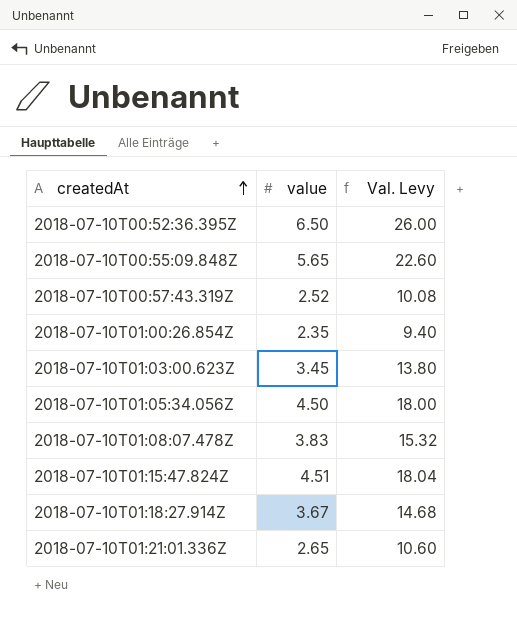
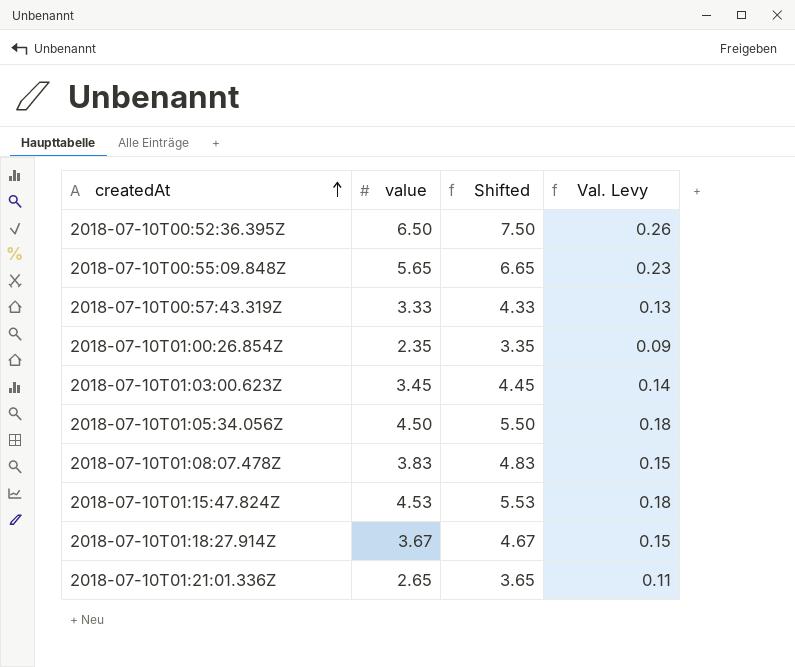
column Shifted | formula: none -> [value] + 1
column Val. Levy | formula: [value] * 4 -> [value] * 0.04
2018-07-10T00:57:43.319Z | value: 2.52 -> 3.33
2018-07-10T01:15:47.824Z | value: 4.51 -> 4.53

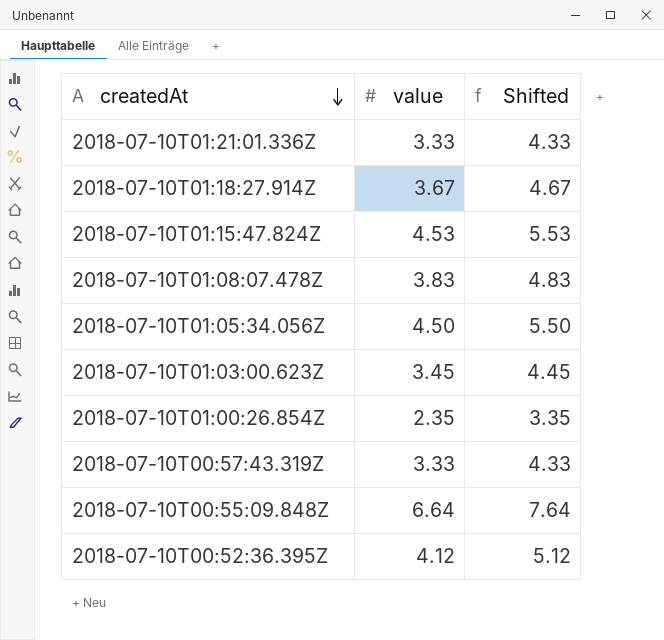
row order: createdAt ascending -> createdAt descending
column Val. Levy | formula: [value] * 0.04 -> none
2018-07-10T01:21:01.336Z | value: 2.65 -> 3.33
2018-07-10T01:21:01.336Z | Shifted: 3.65 -> 4.33
2018-07-10T00:55:09.848Z | value: 5.65 -> 6.64
2018-07-10T00:55:09.848Z | Shifted: 6.65 -> 7.64
2018-07-10T00:52:36.395Z | value: 6.50 -> 4.12
2018-07-10T00:52:36.395Z | Shifted: 7.50 -> 5.12

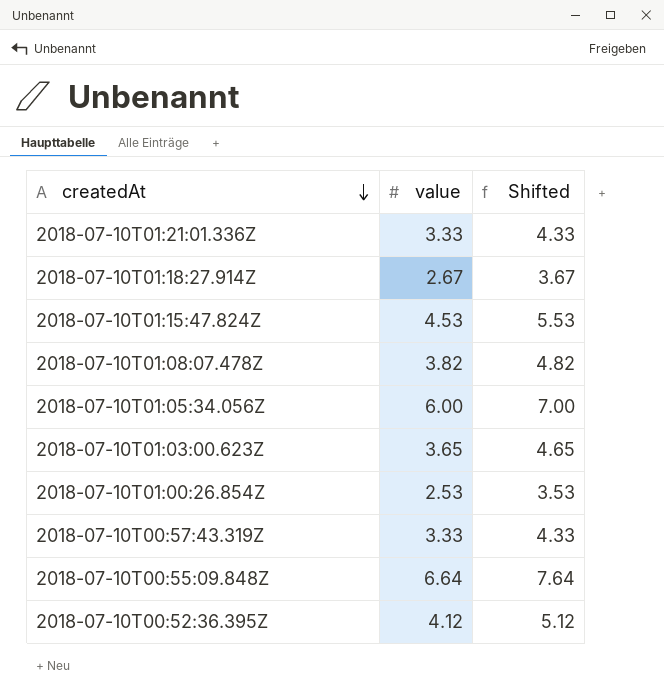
2018-07-10T01:18:27.914Z | value: 3.67 -> 2.67
2018-07-10T01:18:27.914Z | Shifted: 4.67 -> 3.67
2018-07-10T01:08:07.478Z | value: 3.83 -> 3.82
2018-07-10T01:08:07.478Z | Shifted: 4.83 -> 4.82
2018-07-10T01:05:34.056Z | value: 4.50 -> 6.00
2018-07-10T01:05:34.056Z | Shifted: 5.50 -> 7.00
2018-07-10T01:03:00.623Z | value: 3.45 -> 3.65
2018-07-10T01:03:00.623Z | Shifted: 4.45 -> 4.65
2018-07-10T01:00:26.854Z | value: 2.35 -> 2.53
2018-07-10T01:00:26.854Z | Shifted: 3.35 -> 3.53

